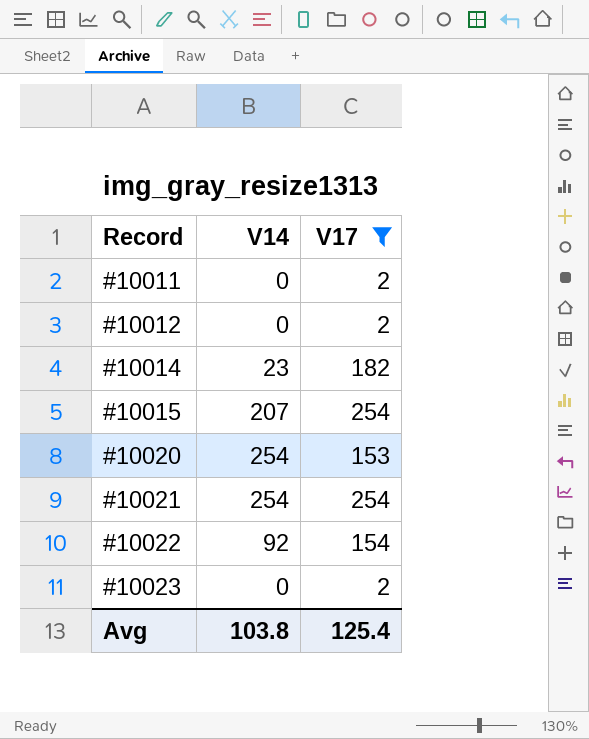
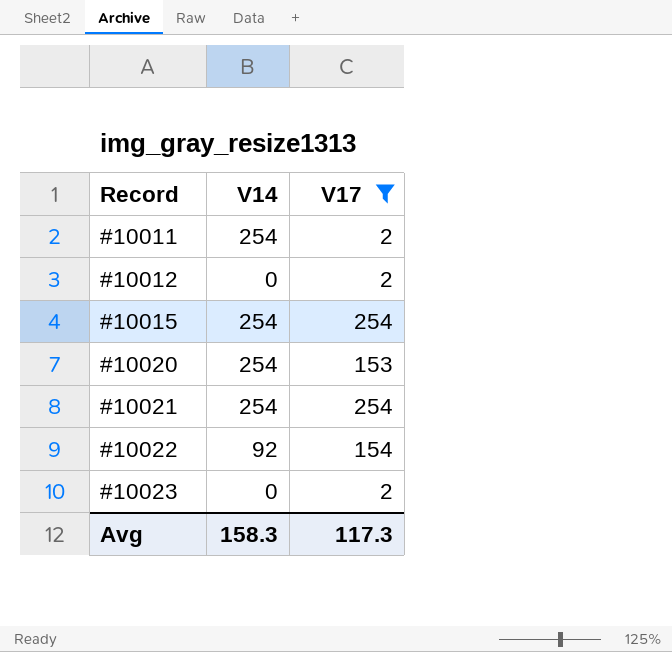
row #10014: 23 | 182 -> none
#10011 | V14: 0 -> 254
#10015 | V14: 207 -> 254
Avg | V14: 103.8 -> 158.3
Avg | V17: 125.4 -> 117.3

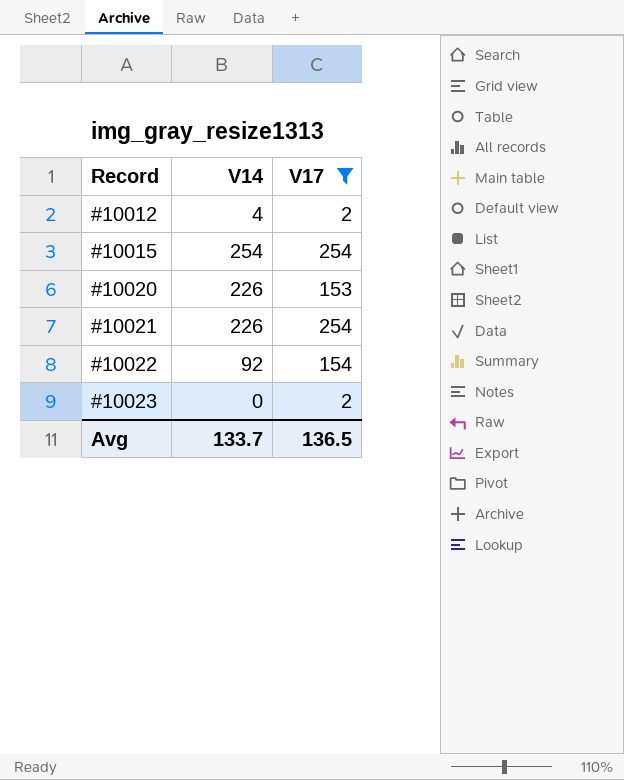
row #10011: 254 | 2 -> none
#10012 | V14: 0 -> 4
#10020 | V14: 254 -> 226
#10021 | V14: 254 -> 226
Avg | V14: 158.3 -> 133.7
Avg | V17: 117.3 -> 136.5

